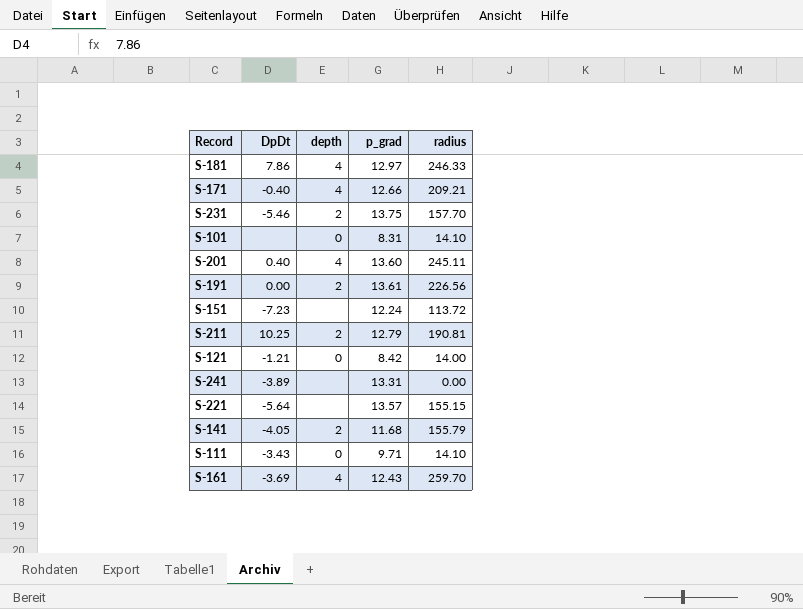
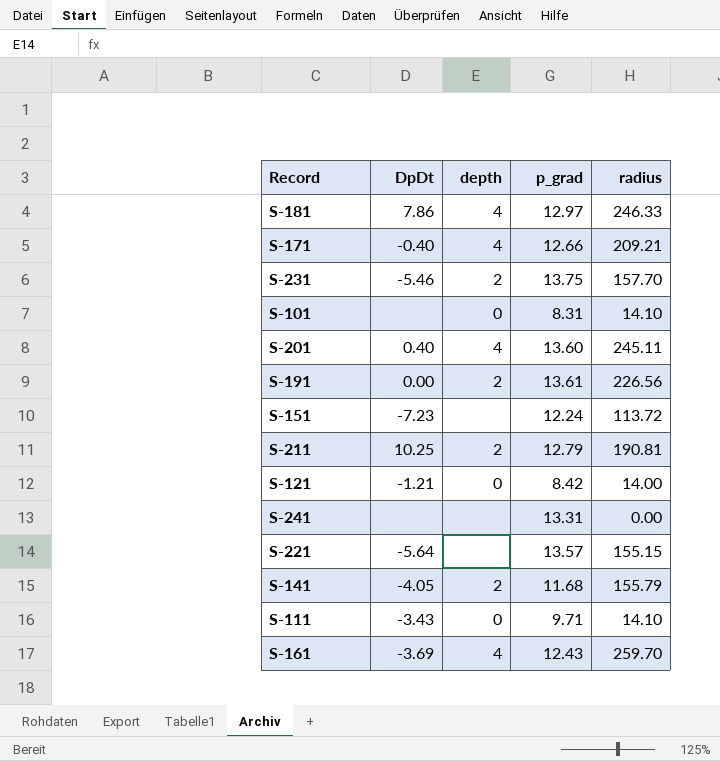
S-241 | DpDt: -3.89 -> none

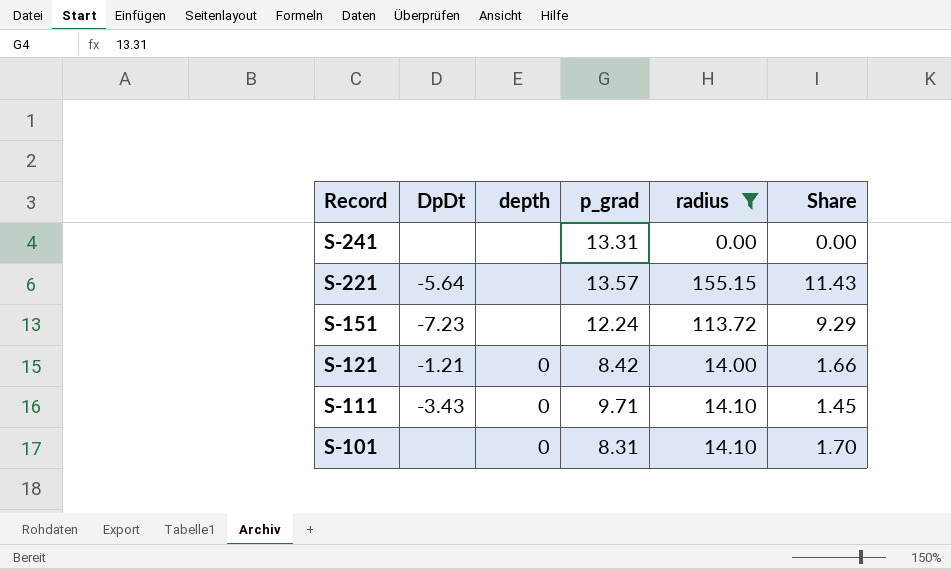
filter: none -> radius <= 155.15
row order: none -> Record descending
column Share | formula: none -> [radius] / [p_grad]

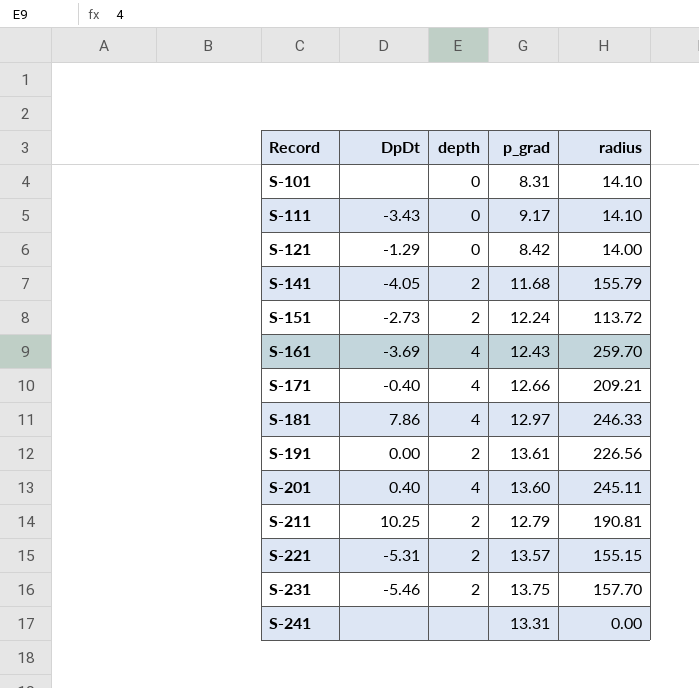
filter: radius <= 155.15 -> none
row order: Record descending -> Record ascending
column Share | formula: [radius] / [p_grad] -> none
S-111 | p_grad: 9.71 -> 9.17
S-121 | DpDt: -1.21 -> -1.29
S-151 | DpDt: -7.23 -> -2.73
S-151 | depth: none -> 2
S-221 | DpDt: -5.64 -> -5.31
S-221 | depth: none -> 2

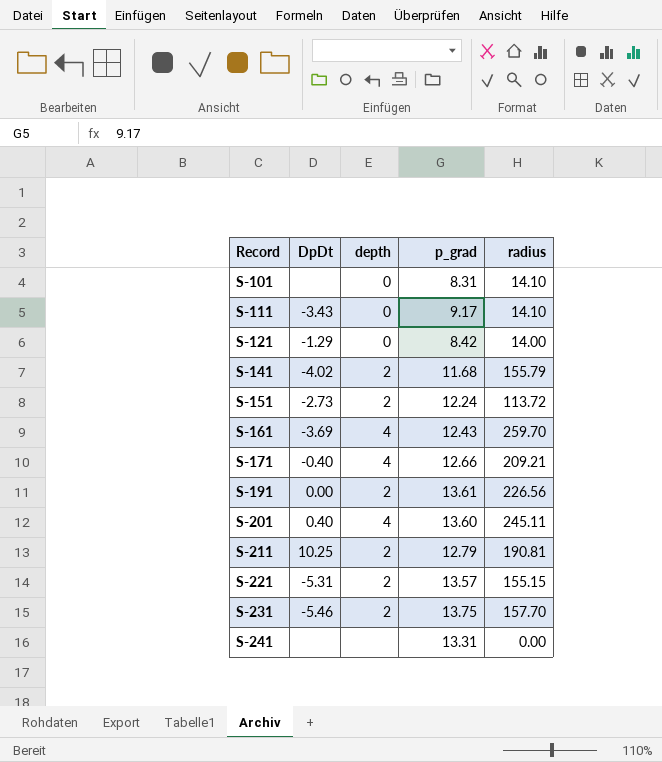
row S-181: 7.86 | 4 | 12.97 | 246.33 -> none
S-141 | DpDt: -4.05 -> -4.02

